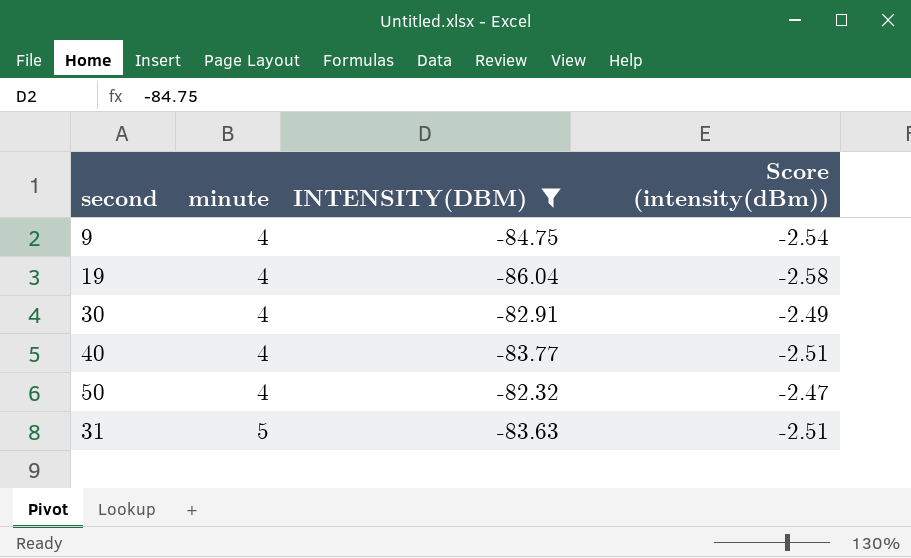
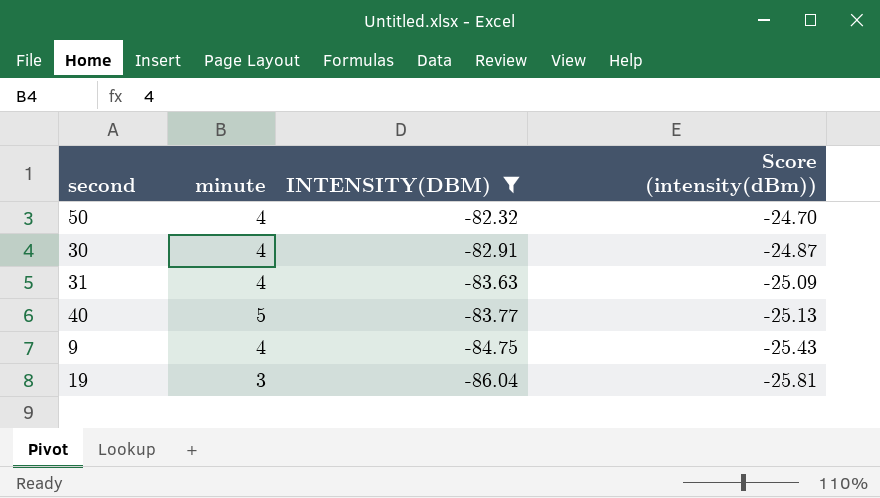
row order: minute ascending -> INTENSITY(DBM) descending
column Score (intensity(dBm)) | formula: [INTENSITY(DBM)] * 0.03 -> [INTENSITY(DBM)] * 0.3
31 | minute: 5 -> 4
40 | minute: 4 -> 5
19 | minute: 4 -> 3

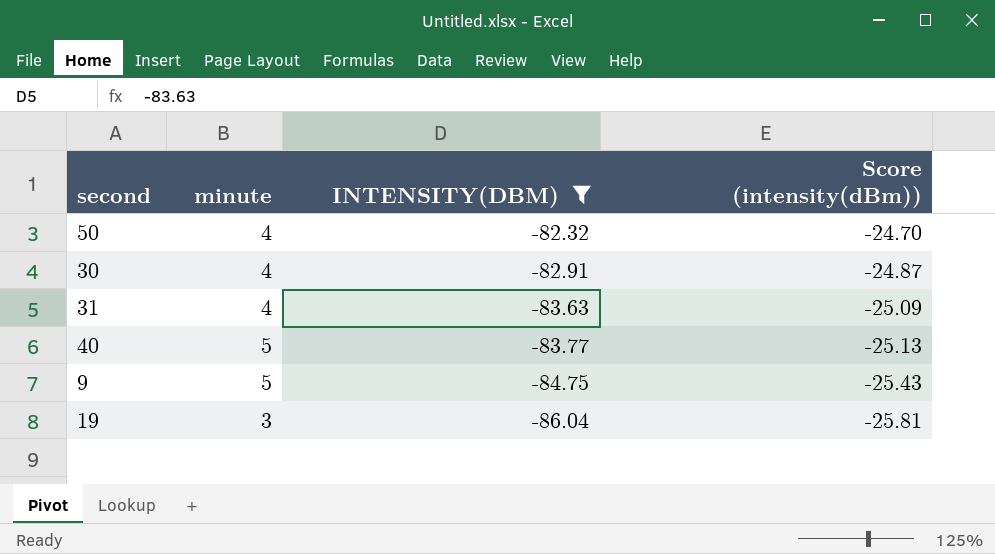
9 | minute: 4 -> 5

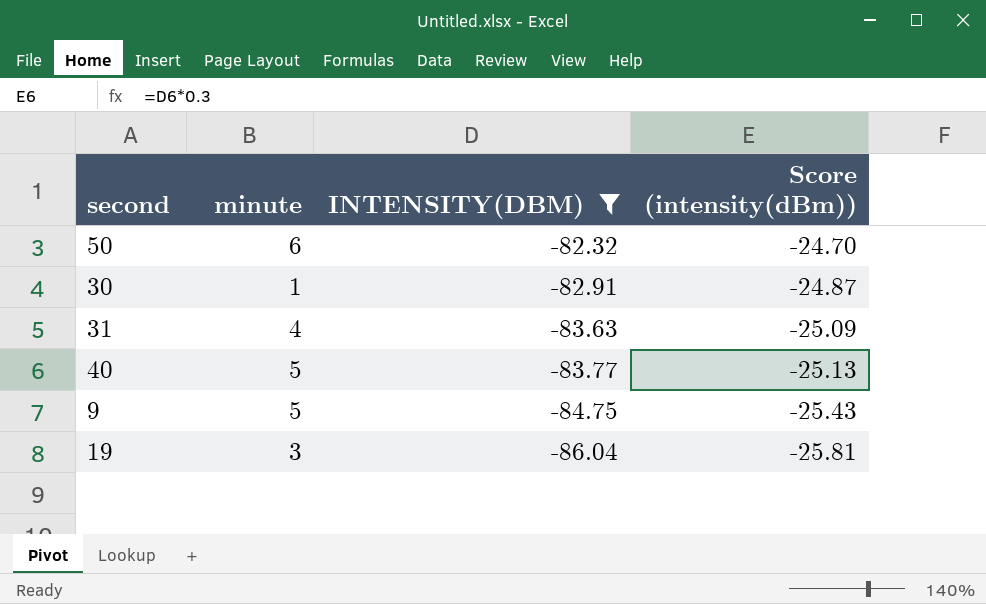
50 | minute: 4 -> 6
30 | minute: 4 -> 1

